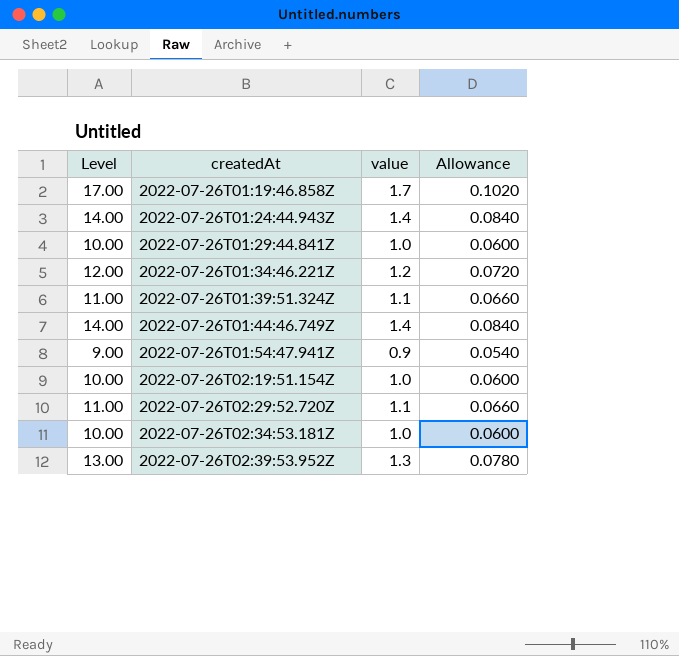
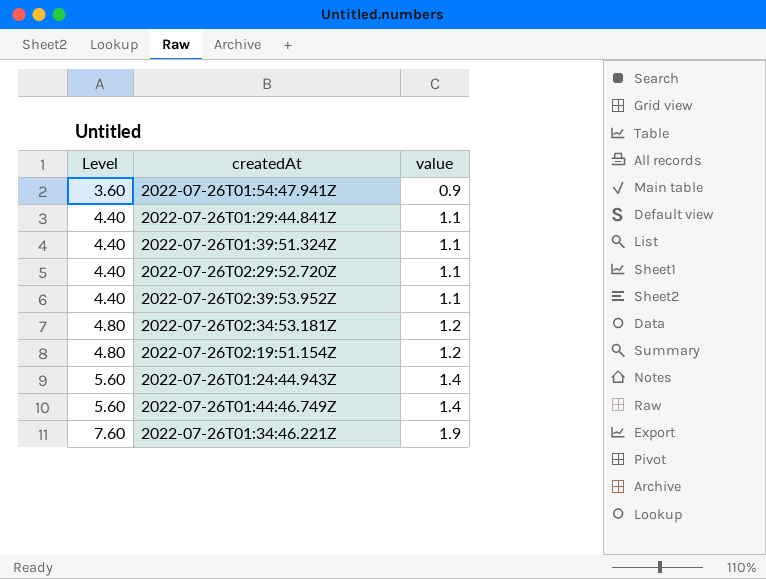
row order: createdAt ascending -> Level ascending
column Allowance | formula: [value] * 0.06 -> none
column Level | formula: [value] * 10 -> [value] * 4
row 2022-07-26T01:19:46.858Z: 17.00 | 1.7 | 0.1020 -> none
2022-07-26T01:29:44.841Z | value: 1.0 -> 1.1
2022-07-26T02:39:53.952Z | value: 1.3 -> 1.1
2022-07-26T02:34:53.181Z | value: 1.0 -> 1.2
2022-07-26T02:19:51.154Z | value: 1.0 -> 1.2
2022-07-26T01:34:46.221Z | value: 1.2 -> 1.9

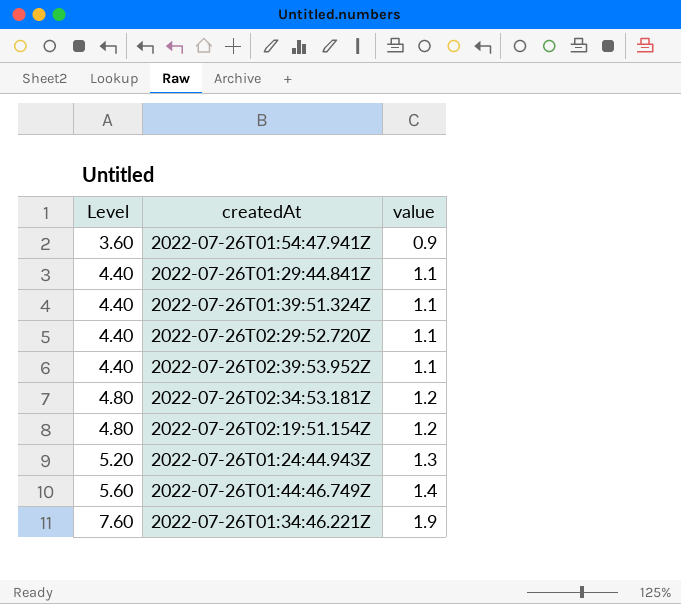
2022-07-26T01:24:44.943Z | Level: 5.60 -> 5.20
2022-07-26T01:24:44.943Z | value: 1.4 -> 1.3

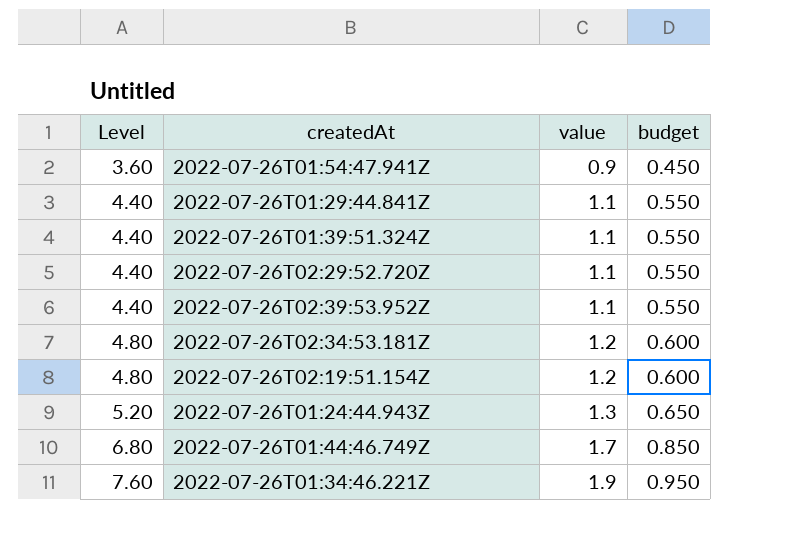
column budget | formula: none -> [value] * 0.5
2022-07-26T01:44:46.749Z | Level: 5.60 -> 6.80
2022-07-26T01:44:46.749Z | value: 1.4 -> 1.7

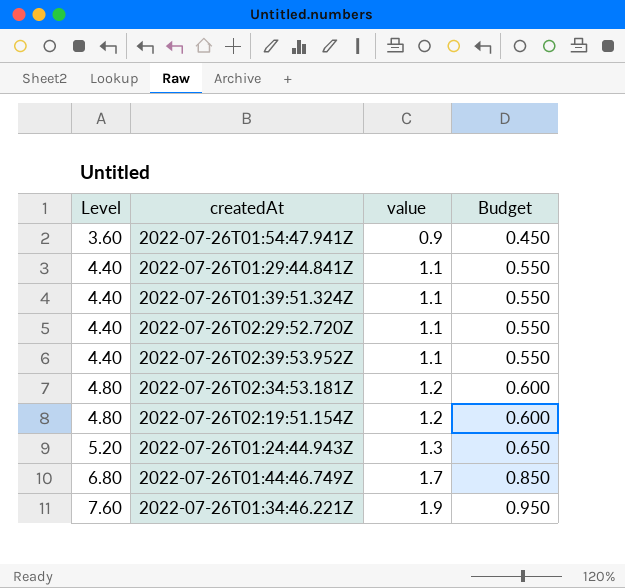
column name: budget -> Budget

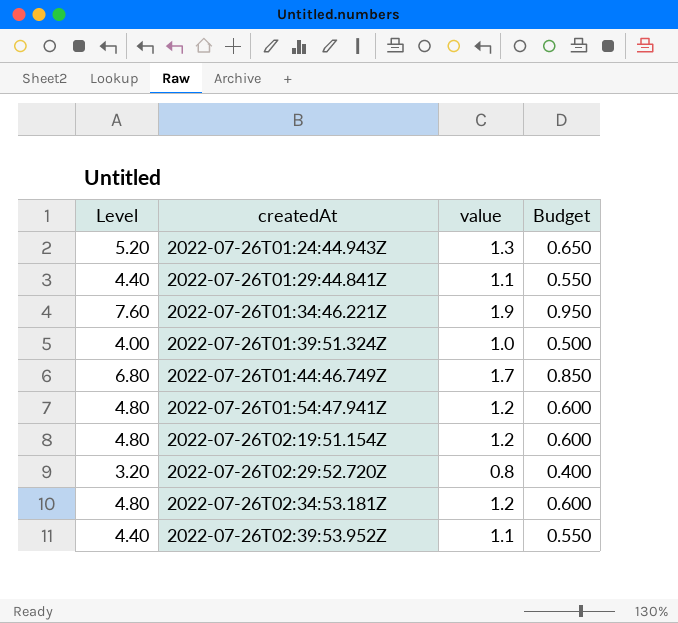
row order: Level ascending -> createdAt ascending
2022-07-26T01:39:51.324Z | Level: 4.40 -> 4.00
2022-07-26T01:39:51.324Z | value: 1.1 -> 1.0
2022-07-26T01:39:51.324Z | Budget: 0.550 -> 0.500
2022-07-26T01:54:47.941Z | Level: 3.60 -> 4.80
2022-07-26T01:54:47.941Z | value: 0.9 -> 1.2
2022-07-26T01:54:47.941Z | Budget: 0.450 -> 0.600
2022-07-26T02:29:52.720Z | Level: 4.40 -> 3.20
2022-07-26T02:29:52.720Z | value: 1.1 -> 0.8
2022-07-26T02:29:52.720Z | Budget: 0.550 -> 0.400

